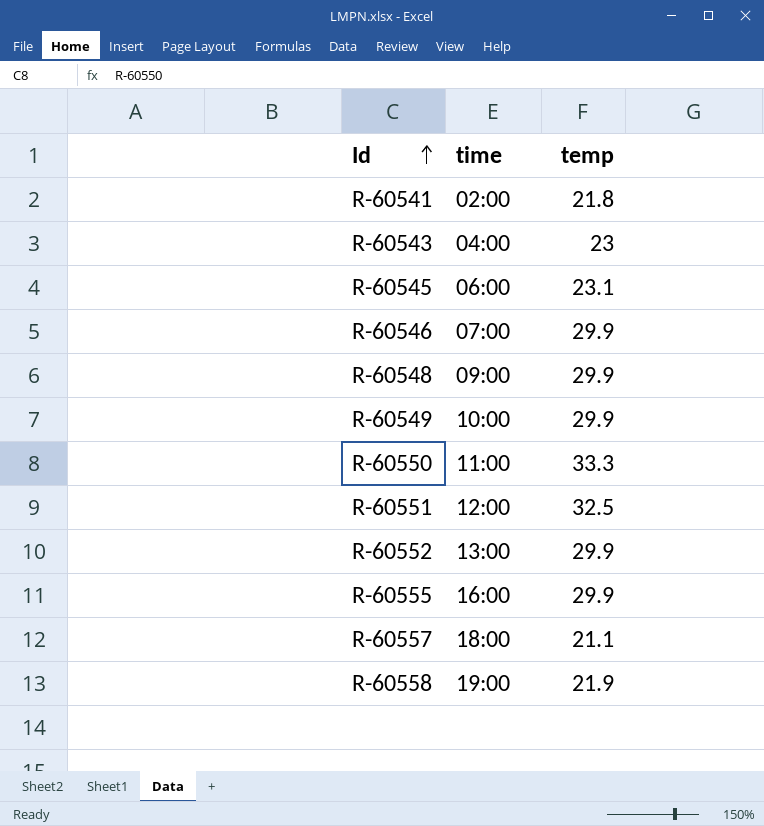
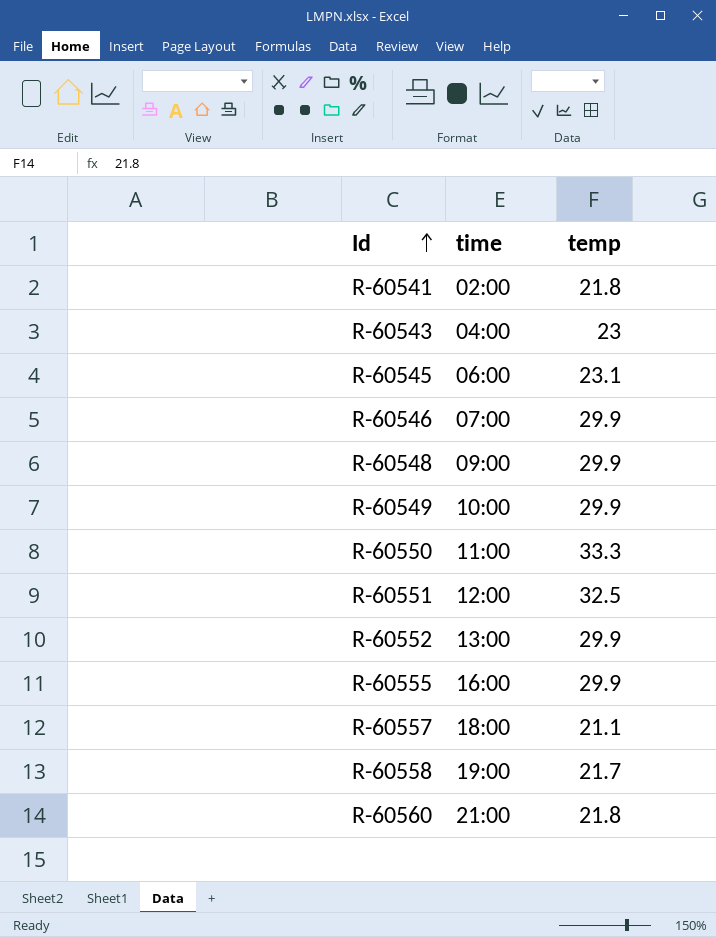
R-60558 | temp: 21.9 -> 21.7
row R-60560: none -> 21:00 | 21.8

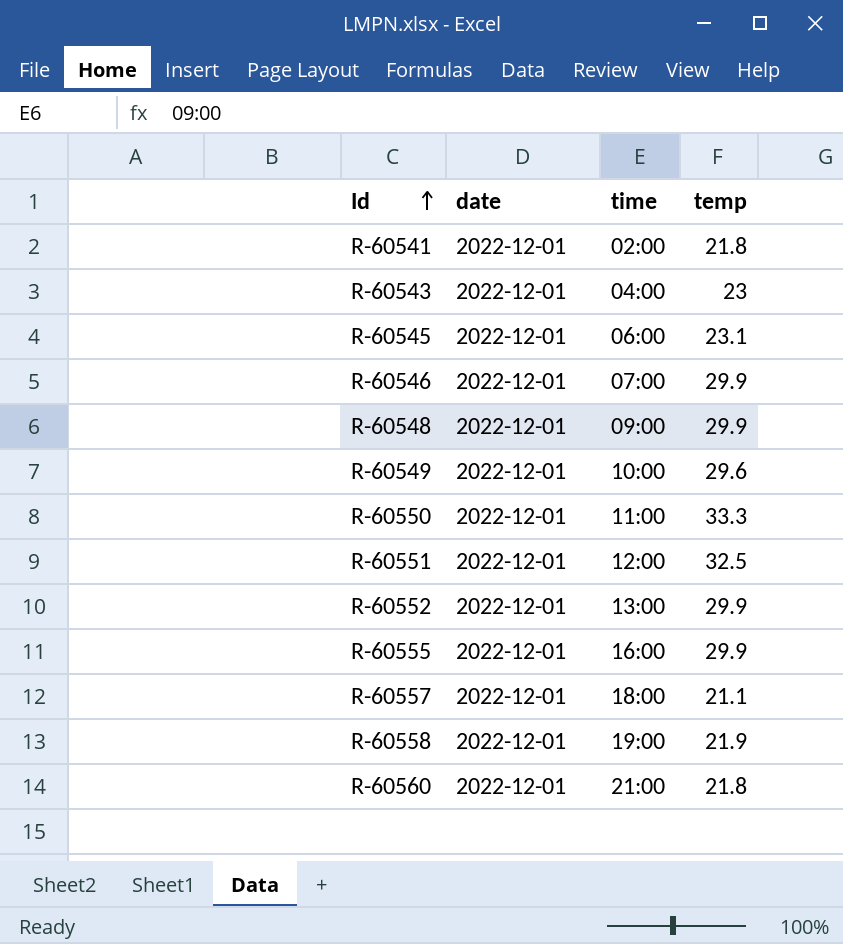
column date | position: none -> 2
R-60549 | temp: 29.9 -> 29.6
R-60558 | temp: 21.7 -> 21.9

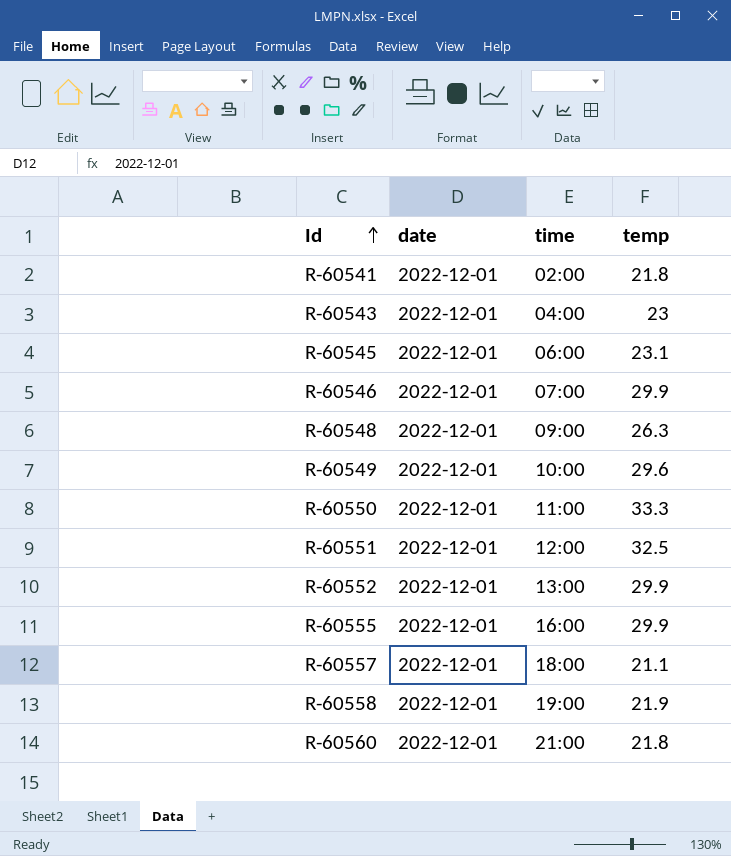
R-60548 | temp: 29.9 -> 26.3

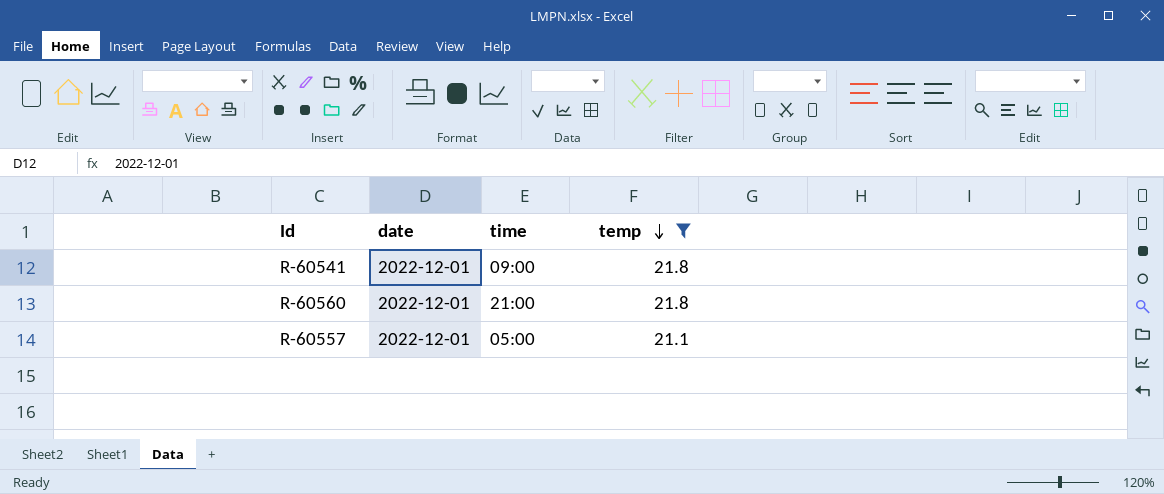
filter: none -> temp <= 21.8
row order: Id ascending -> temp descending
R-60541 | time: 02:00 -> 09:00
R-60557 | time: 18:00 -> 05:00

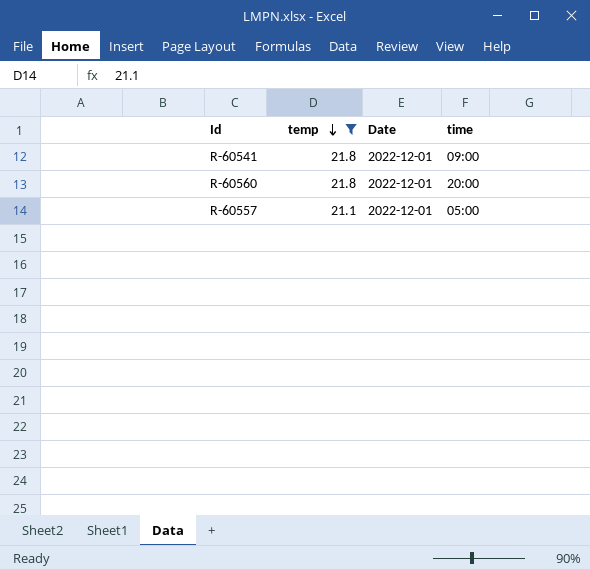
column temp | position: 4 -> 2
column name: date -> Date
R-60560 | time: 21:00 -> 20:00

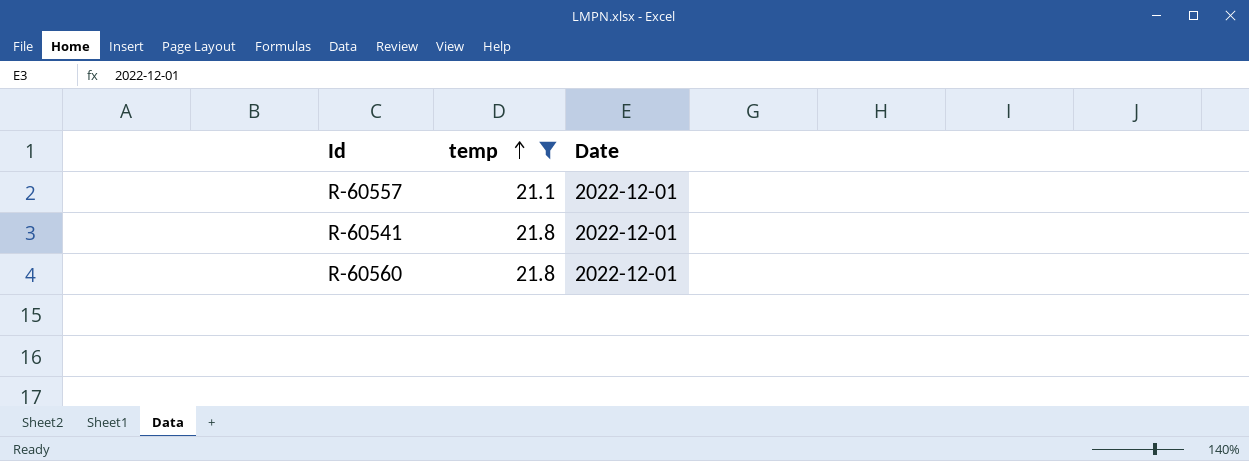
row order: temp descending -> temp ascending
column time | position: 4 -> none

